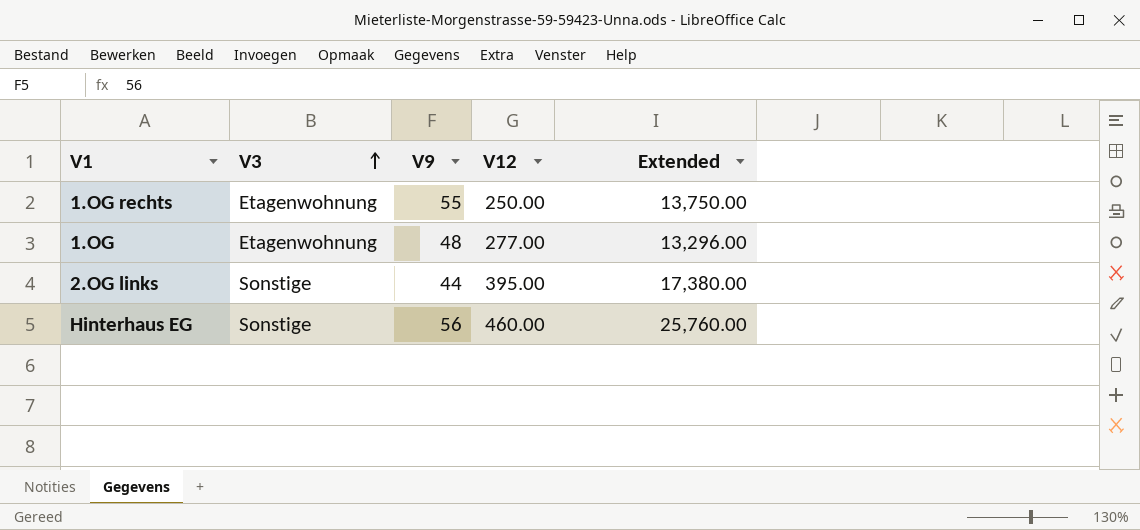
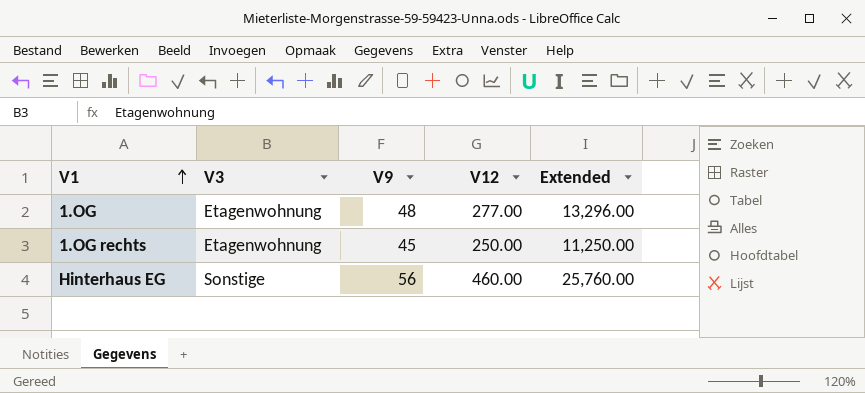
row order: V3 ascending -> V1 ascending
row 2.OG links: Sonstige | 44 | 395.00 | 17,380.00 -> none
1.OG rechts | V9: 55 -> 45
1.OG rechts | Extended: 13,750.00 -> 11,250.00

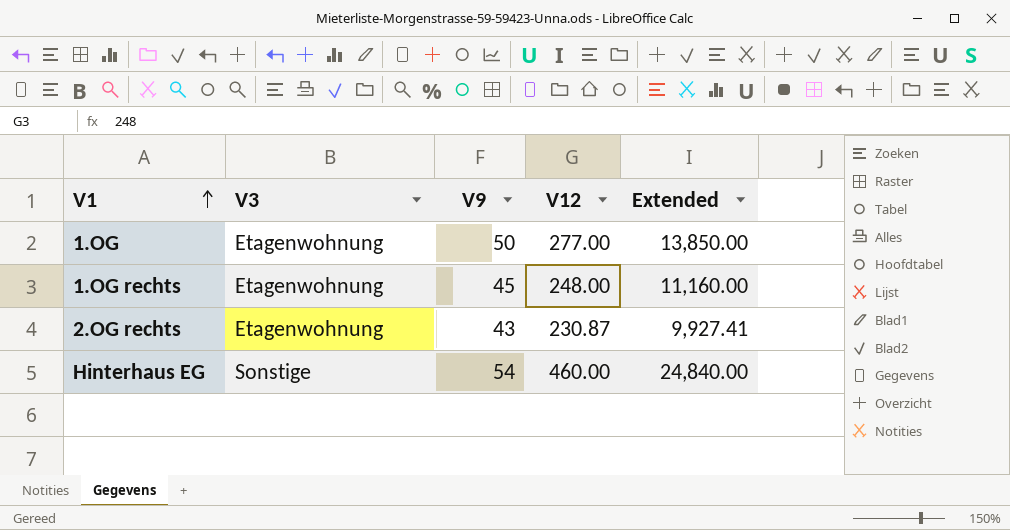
1.OG | V9: 48 -> 50
1.OG | Extended: 13,296.00 -> 13,850.00
1.OG rechts | V12: 250.00 -> 248.00
1.OG rechts | Extended: 11,250.00 -> 11,160.00
row 2.OG rechts: none -> Etagenwohnung | 43 | 230.87 | 9,927.41
Hinterhaus EG | V9: 56 -> 54
Hinterhaus EG | Extended: 25,760.00 -> 24,840.00

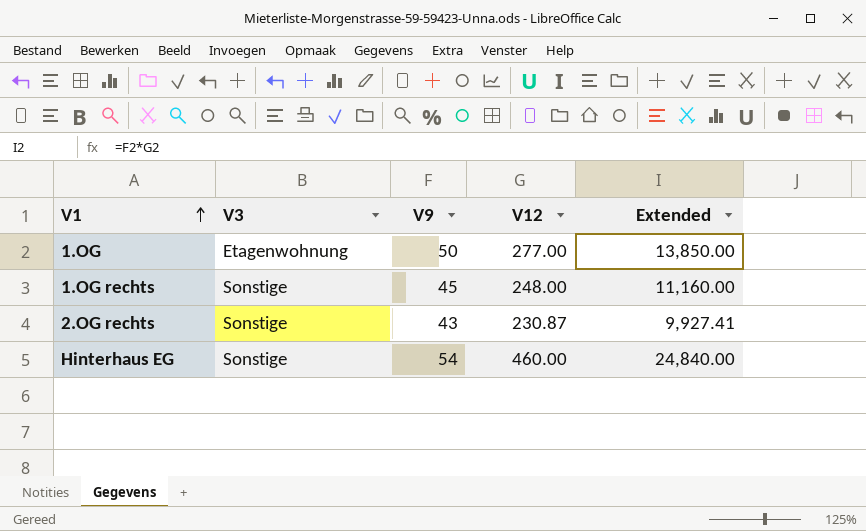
1.OG rechts | V3: Etagenwohnung -> Sonstige
2.OG rechts | V3: Etagenwohnung -> Sonstige

